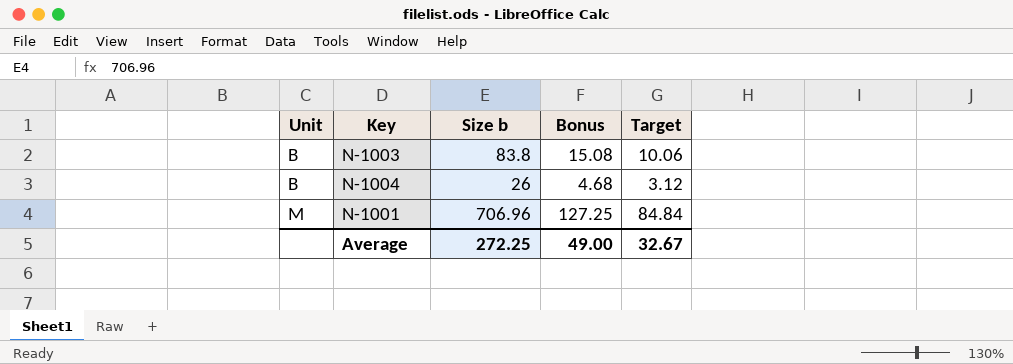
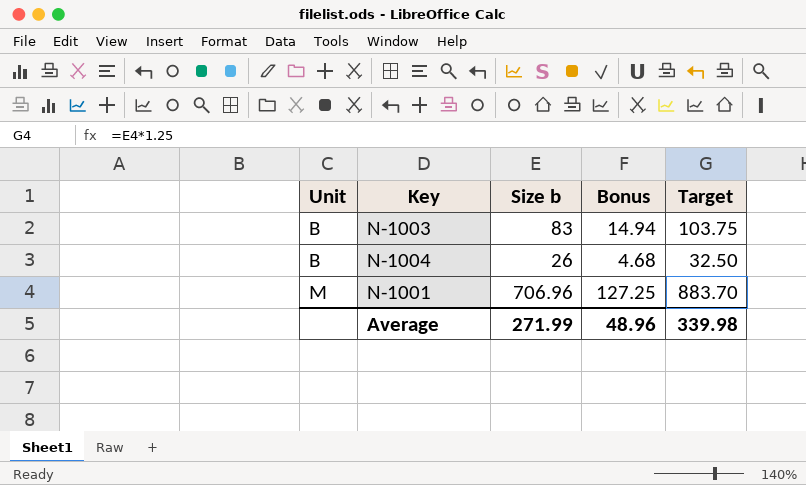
column Target | formula: [Size b] * 0.12 -> [Size b] * 1.25
N-1003 | Size b: 83.8 -> 83
N-1003 | Bonus: 15.08 -> 14.94
Average | Size b: 272.25 -> 271.99
Average | Bonus: 49.00 -> 48.96
Average | Target: 32.67 -> 339.98

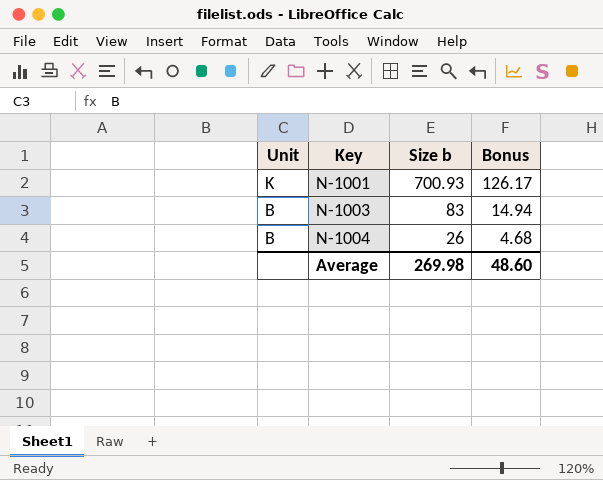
row order: Unit ascending -> Unit descending
column Target | formula: [Size b] * 1.25 -> none
N-1001 | Unit: M -> K
N-1001 | Size b: 706.96 -> 700.93
N-1001 | Bonus: 127.25 -> 126.17
Average | Size b: 271.99 -> 269.98
Average | Bonus: 48.96 -> 48.60

